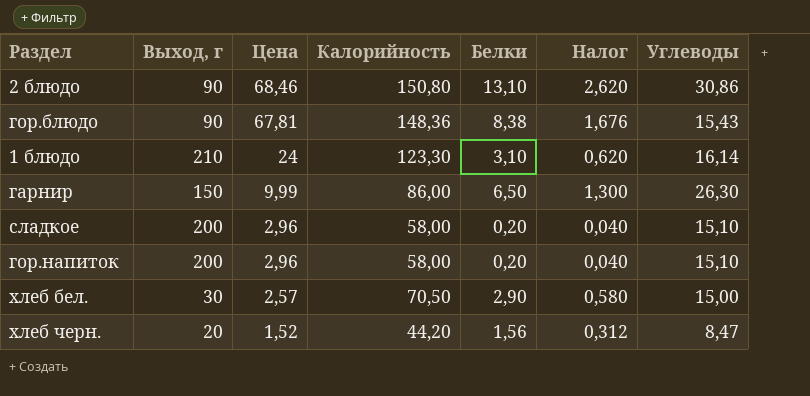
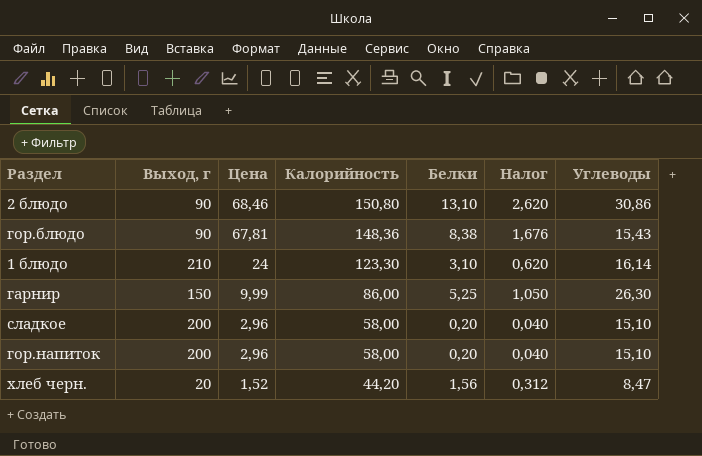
row хлеб бел.: 30 | 2,57 | 70,50 | 2,90 | 0,580 | 15,00 -> none
гарнир | Белки: 6,50 -> 5,25
гарнир | Налог: 1,300 -> 1,050

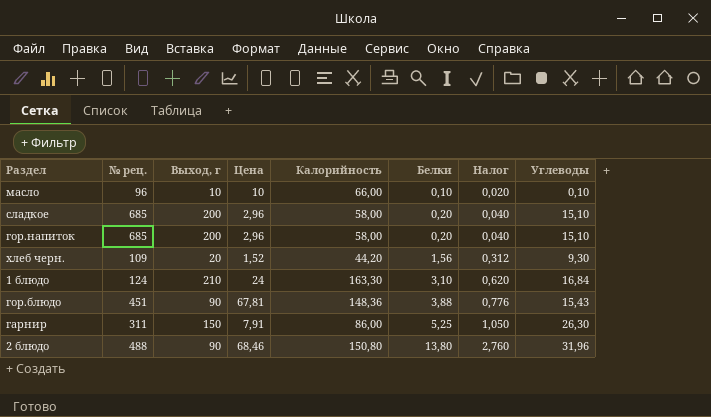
row order: Цена descending -> Белки ascending
column № рец. | position: none -> 2
row масло: none -> 96 | 10 | 10 | 66,00 | 0,10 | 0,020 | 0,10
хлеб черн. | Углеводы: 8,47 -> 9,30
1 блюдо | Калорийность: 123,30 -> 163,30
1 блюдо | Углеводы: 16,14 -> 16,84
гор.блюдо | Белки: 8,38 -> 3,88
гор.блюдо | Налог: 1,676 -> 0,776
гарнир | Цена: 9,99 -> 7,91
2 блюдо | Белки: 13,10 -> 13,80
2 блюдо | Налог: 2,620 -> 2,760
2 блюдо | Углеводы: 30,86 -> 31,96

